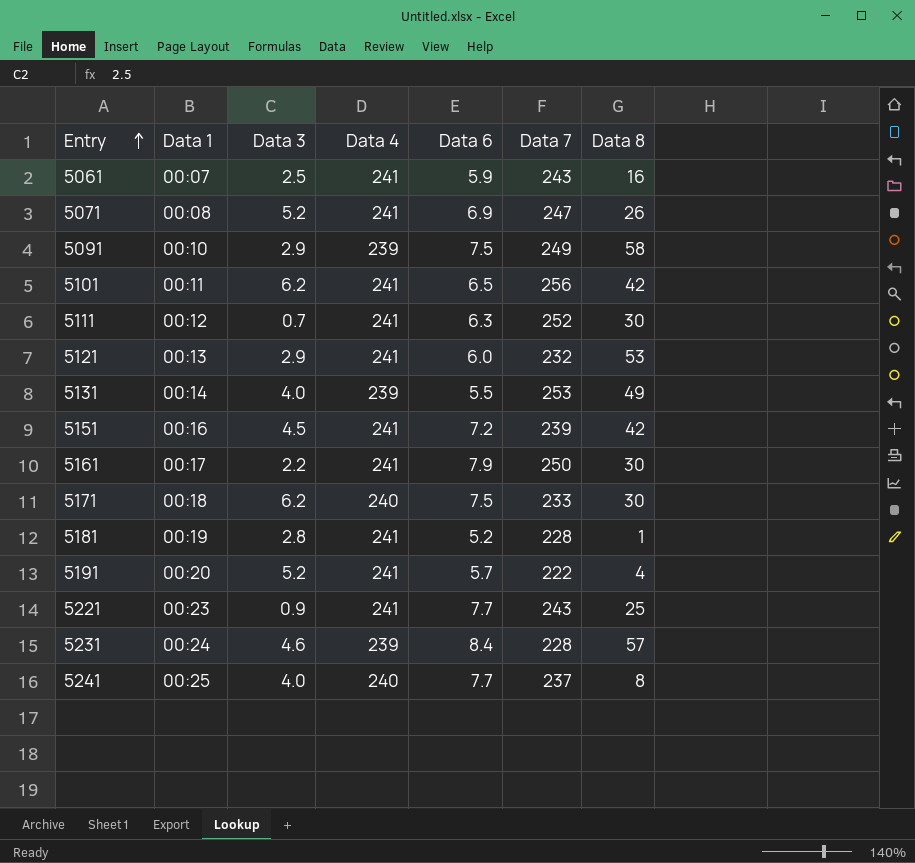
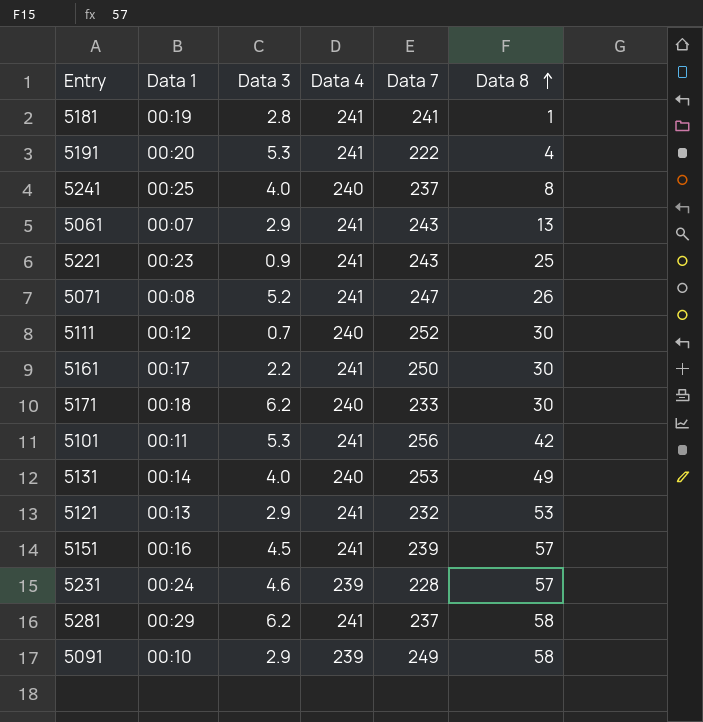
row order: Entry ascending -> Data 8 ascending
column Data 6 | position: 5 -> none
5181 | Data 7: 228 -> 241
5191 | Data 3: 5.2 -> 5.3
5061 | Data 3: 2.5 -> 2.9
5061 | Data 8: 16 -> 13
5111 | Data 4: 241 -> 240
5101 | Data 3: 6.2 -> 5.3
5131 | Data 4: 239 -> 240
5151 | Data 8: 42 -> 57
row 5281: none -> 00:29 | 6.2 | 241 | 237 | 58

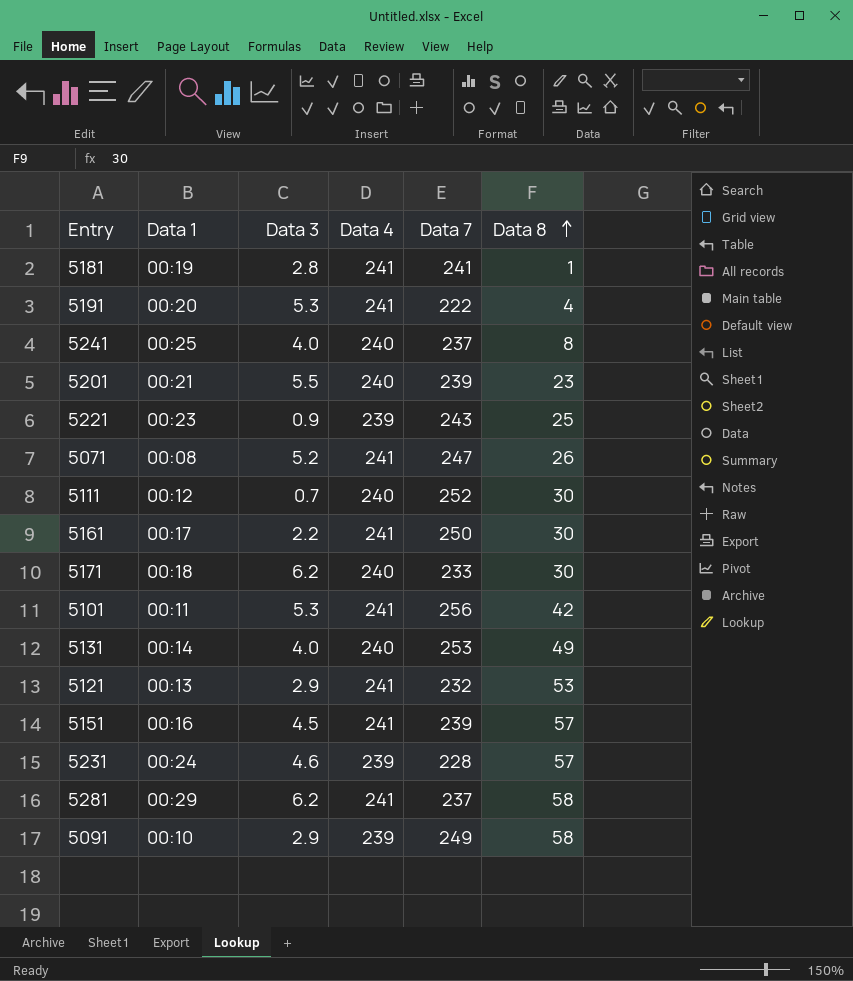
row 5061: 00:07 | 2.9 | 241 | 243 | 13 -> none
row 5201: none -> 00:21 | 5.5 | 240 | 239 | 23
5221 | Data 4: 241 -> 239

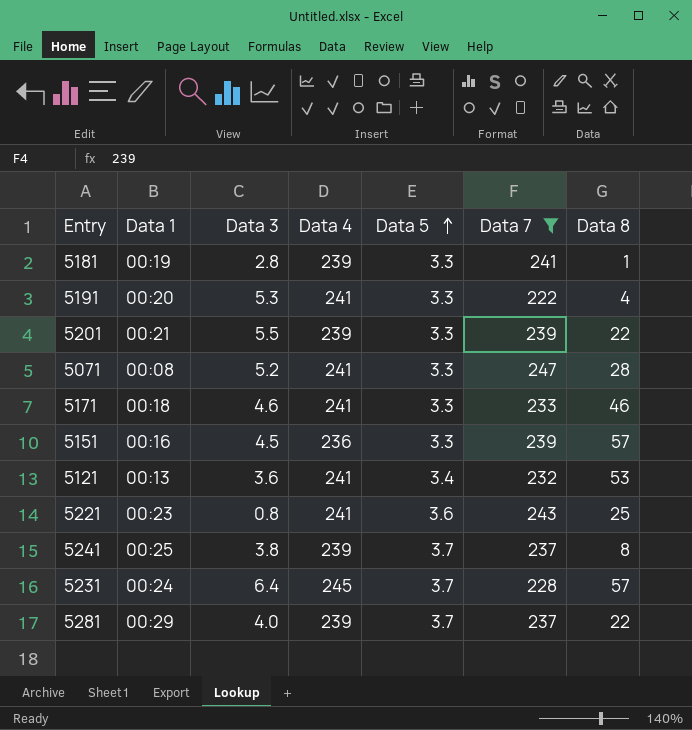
filter: none -> Data 7 <= 247
row order: Data 8 ascending -> Data 5 ascending
column Data 5 | position: none -> 5
5181 | Data 4: 241 -> 239
5201 | Data 4: 240 -> 239
5201 | Data 8: 23 -> 22
5071 | Data 8: 26 -> 28
5171 | Data 3: 6.2 -> 4.6
5171 | Data 4: 240 -> 241
5171 | Data 8: 30 -> 46
5151 | Data 4: 241 -> 236
5121 | Data 3: 2.9 -> 3.6
5221 | Data 3: 0.9 -> 0.8
5221 | Data 4: 239 -> 241
5241 | Data 3: 4.0 -> 3.8
5241 | Data 4: 240 -> 239
5231 | Data 3: 4.6 -> 6.4
5231 | Data 4: 239 -> 245
5281 | Data 3: 6.2 -> 4.0
5281 | Data 4: 241 -> 239
5281 | Data 8: 58 -> 22

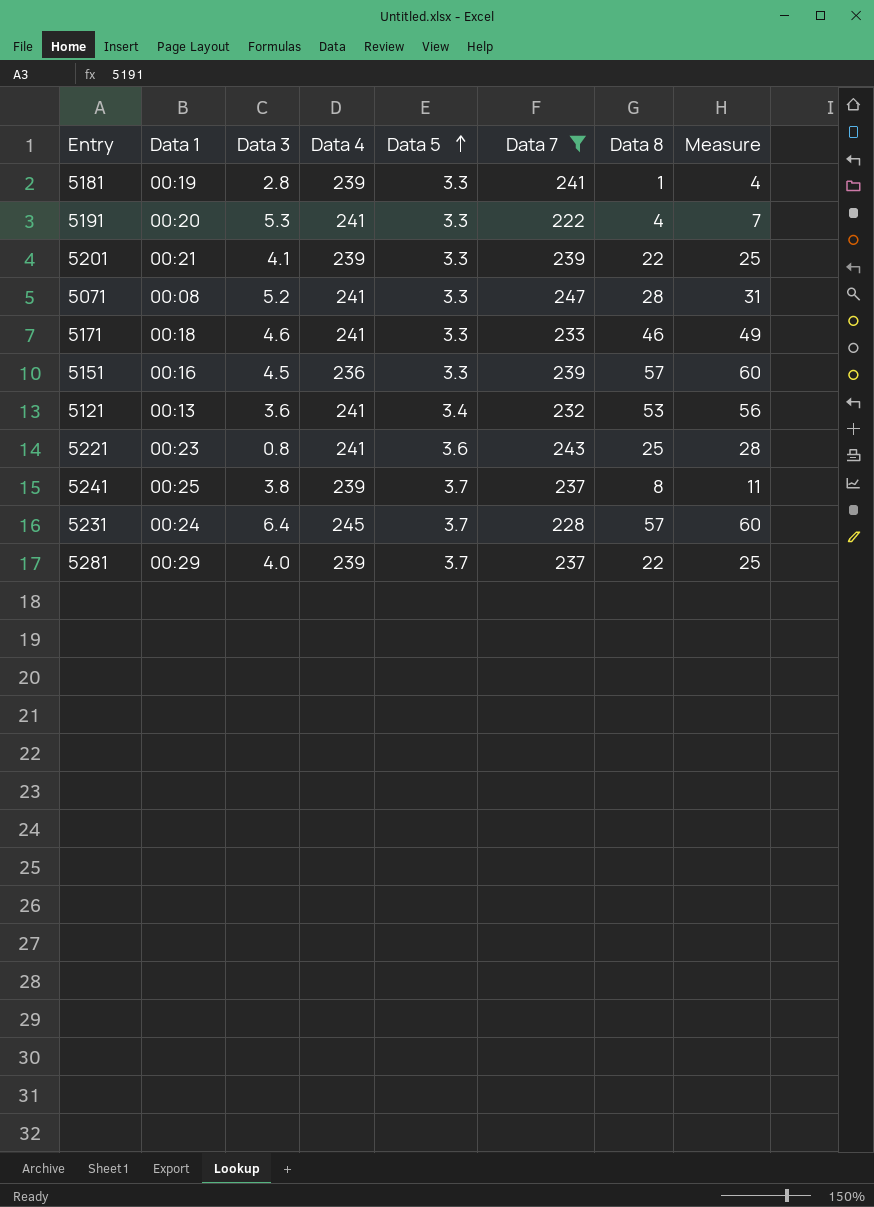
column Measure | formula: none -> [Data 8] + 3
5201 | Data 3: 5.5 -> 4.1

